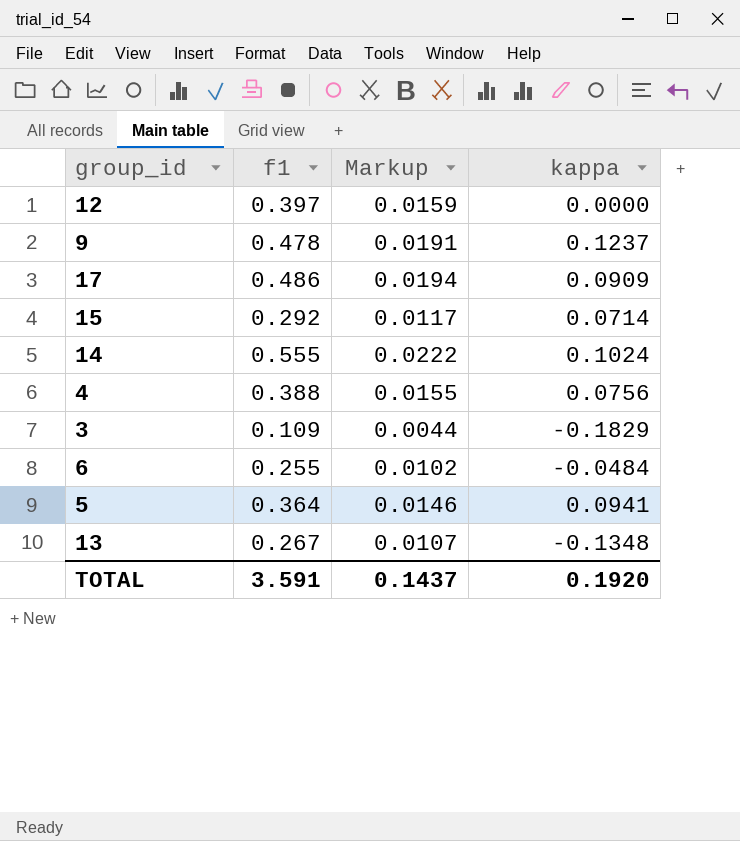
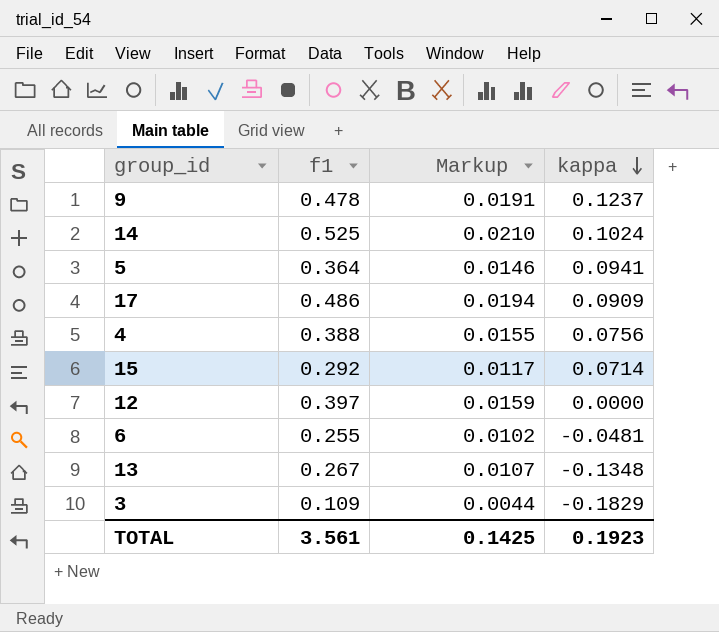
row order: none -> kappa descending
14 | f1: 0.555 -> 0.525
14 | Markup: 0.0222 -> 0.0210
6 | kappa: -0.0484 -> -0.0481
TOTAL | f1: 3.591 -> 3.561
TOTAL | Markup: 0.1437 -> 0.1425
TOTAL | kappa: 0.1920 -> 0.1923

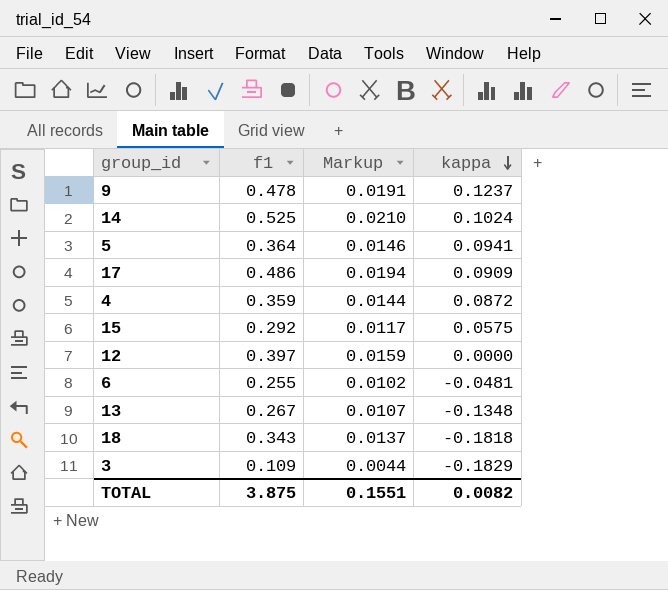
4 | f1: 0.388 -> 0.359
4 | Markup: 0.0155 -> 0.0144
4 | kappa: 0.0756 -> 0.0872
15 | kappa: 0.0714 -> 0.0575
row 18: none -> 0.343 | 0.0137 | -0.1818
TOTAL | f1: 3.561 -> 3.875
TOTAL | Markup: 0.1425 -> 0.1551
TOTAL | kappa: 0.1923 -> 0.0082

